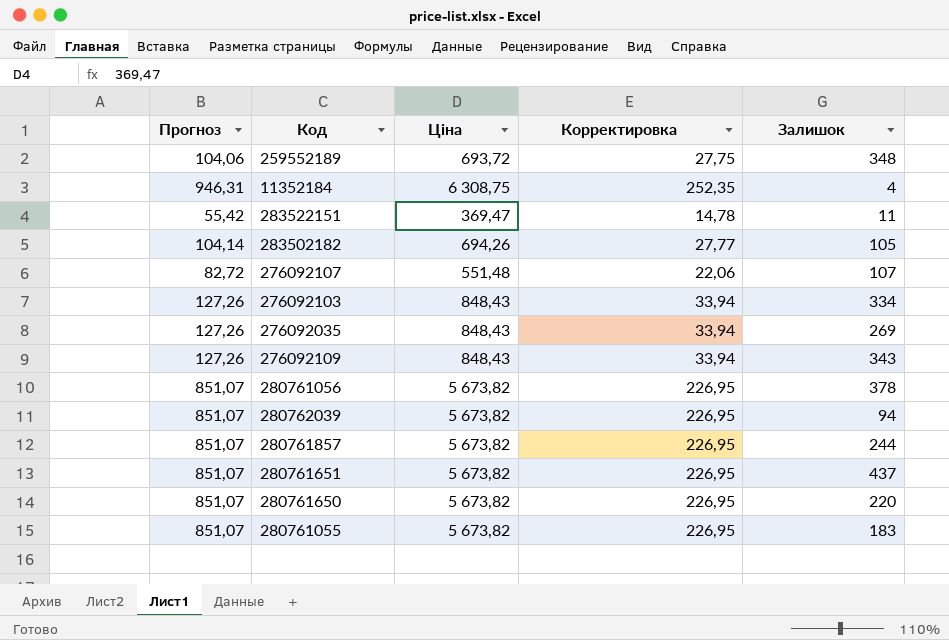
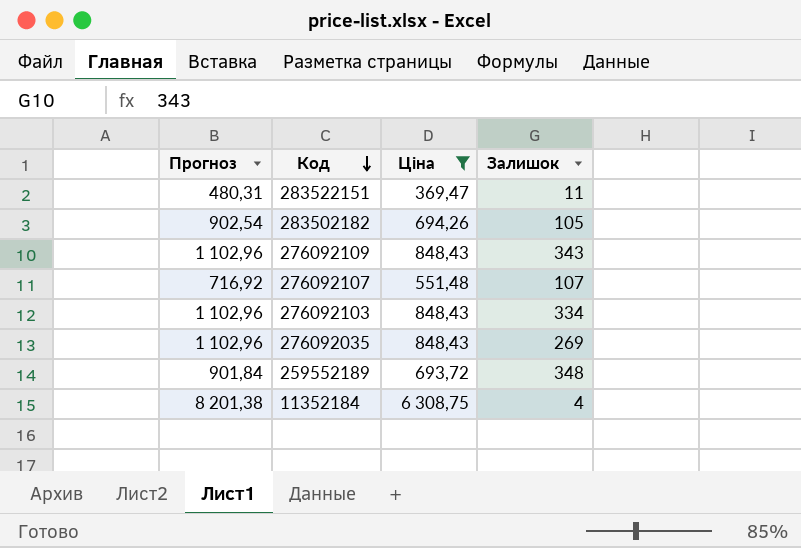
filter: none -> Ціна != 5 673,82
row order: none -> Код descending
column Корректировка | formula: [Ціна] * 0,04 -> none
column Прогноз | formula: [Ціна] * 0,15 -> [Ціна] * 1,3

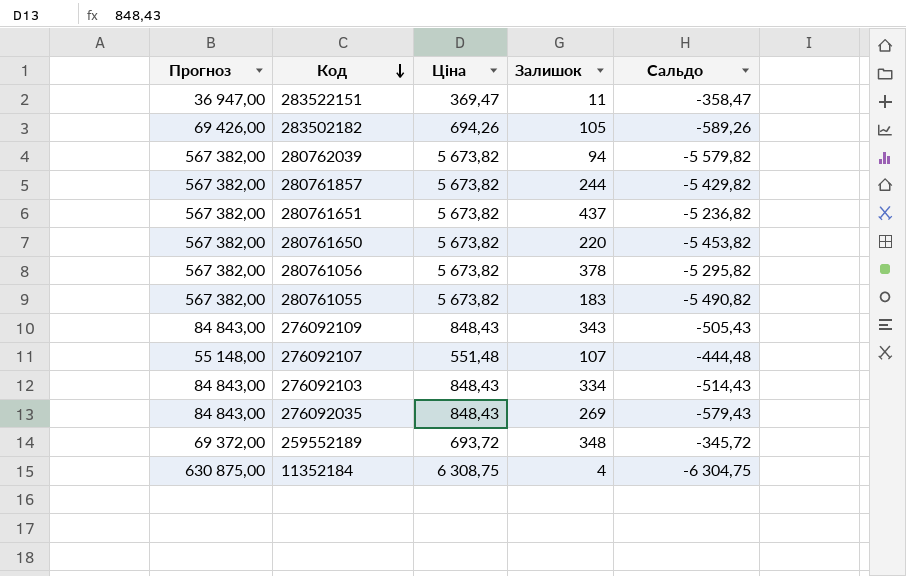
filter: Ціна != 5 673,82 -> none
column Прогноз | formula: [Ціна] * 1,3 -> [Ціна] * 100
column Сальдо | formula: none -> [Залишок] - [Ціна]

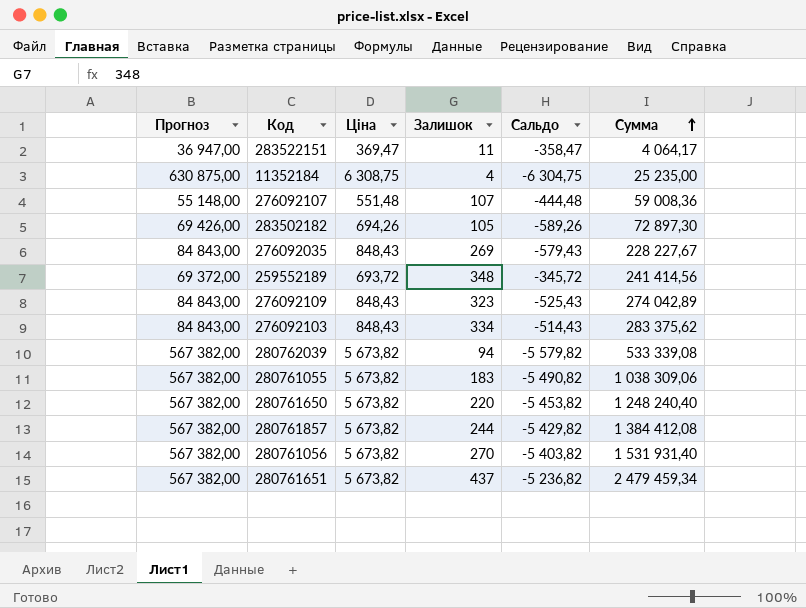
row order: Код descending -> Сумма ascending
column Сумма | formula: none -> [Ціна] * [Залишок]
276092109 | Залишок: 343 -> 323
276092109 | Сальдо: -505,43 -> -525,43
280761056 | Залишок: 378 -> 270
280761056 | Сальдо: -5 295,82 -> -5 403,82

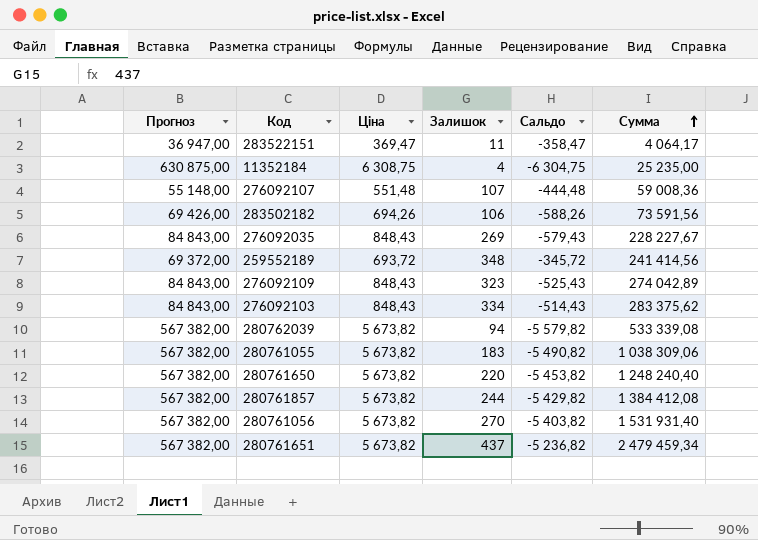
283502182 | Залишок: 105 -> 106
283502182 | Сальдо: -589,26 -> -588,26
283502182 | Сумма: 72 897,30 -> 73 591,56

